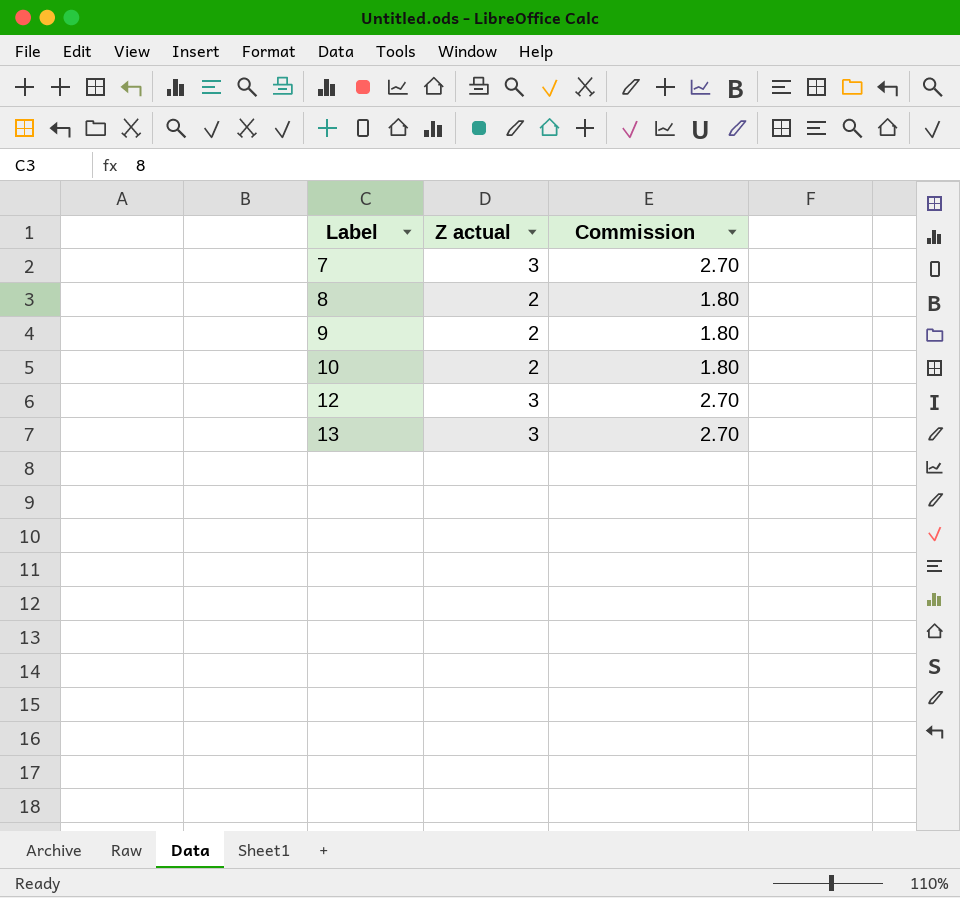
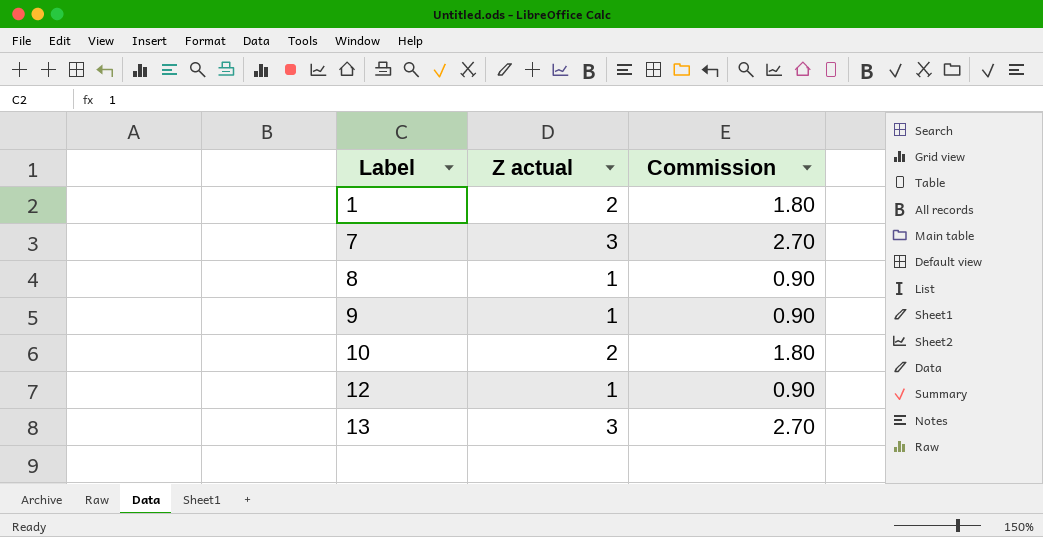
row 1: none -> 2 | 1.80
8 | Z actual: 2 -> 1
8 | Commission: 1.80 -> 0.90
9 | Z actual: 2 -> 1
9 | Commission: 1.80 -> 0.90
12 | Z actual: 3 -> 1
12 | Commission: 2.70 -> 0.90

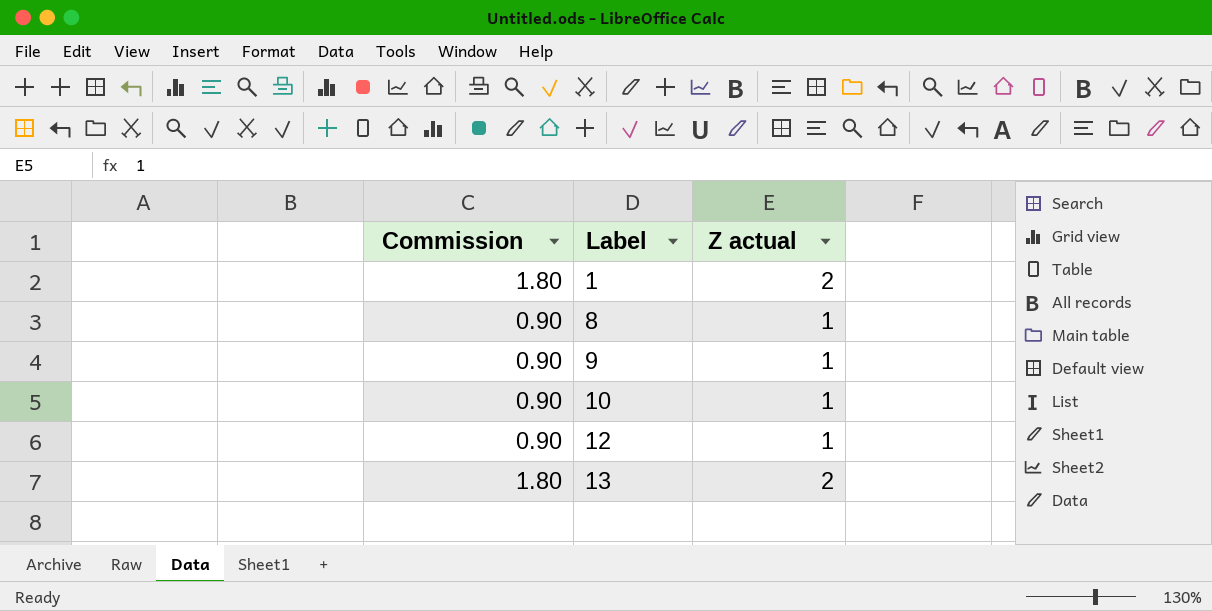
column Commission | position: 3 -> 1
row 7: 3 | 2.70 -> none
10 | Commission: 1.80 -> 0.90
10 | Z actual: 2 -> 1
13 | Commission: 2.70 -> 1.80
13 | Z actual: 3 -> 2

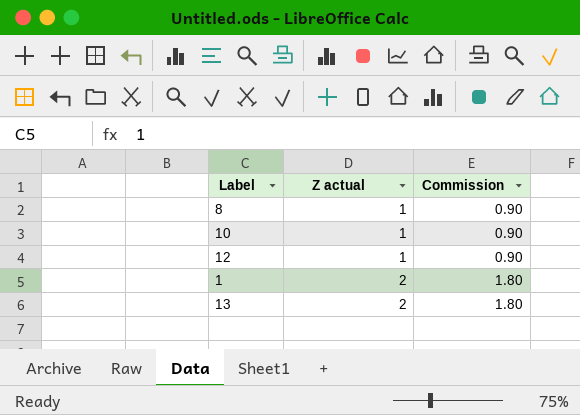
row order: Label ascending -> Z actual ascending
column Commission | position: 1 -> 3
row 9: 0.90 | 1 -> none

